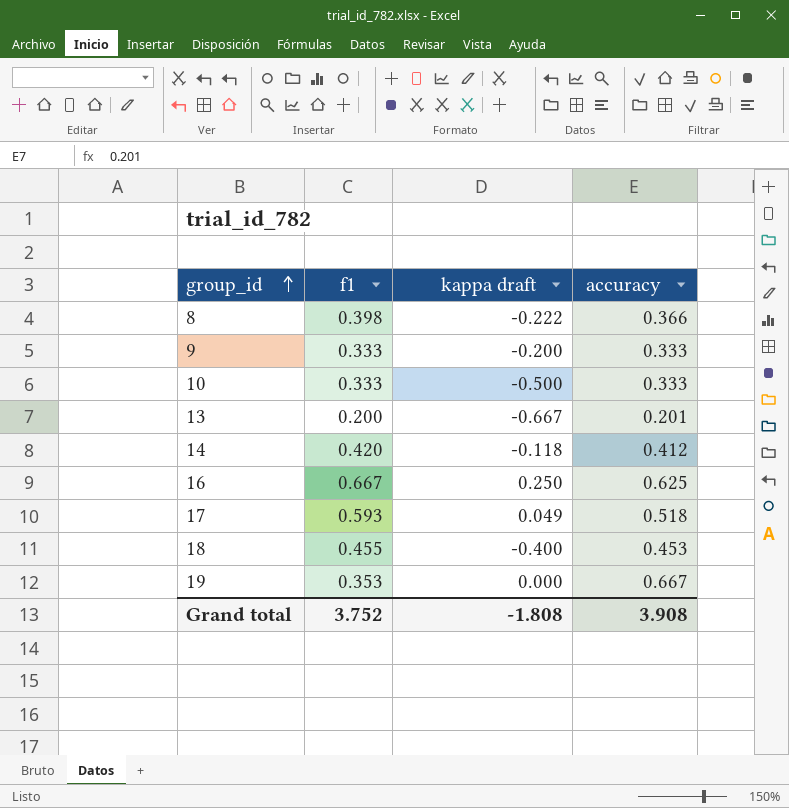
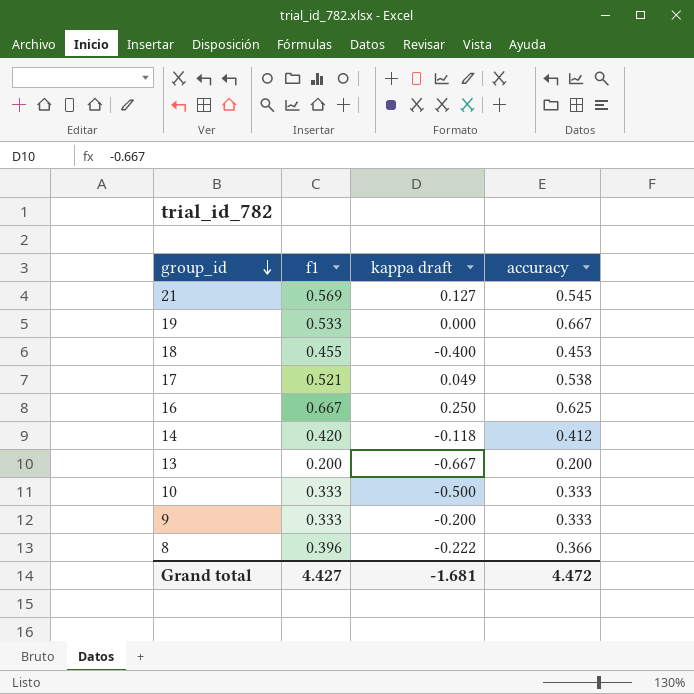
row order: group_id ascending -> group_id descending
row 21: none -> 0.569 | 0.127 | 0.545
19 | f1: 0.353 -> 0.533
17 | f1: 0.593 -> 0.521
17 | accuracy: 0.518 -> 0.538
13 | accuracy: 0.201 -> 0.200
8 | f1: 0.398 -> 0.396
Grand total | f1: 3.752 -> 4.427
Grand total | kappa draft: -1.808 -> -1.681
Grand total | accuracy: 3.908 -> 4.472

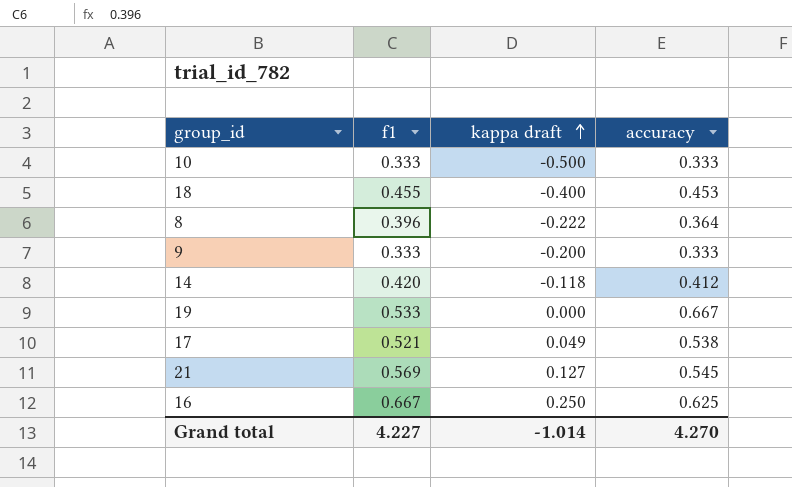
row order: group_id descending -> kappa draft ascending
row 13: 0.200 | -0.667 | 0.200 -> none
8 | accuracy: 0.366 -> 0.364
Grand total | f1: 4.427 -> 4.227
Grand total | kappa draft: -1.681 -> -1.014
Grand total | accuracy: 4.472 -> 4.270

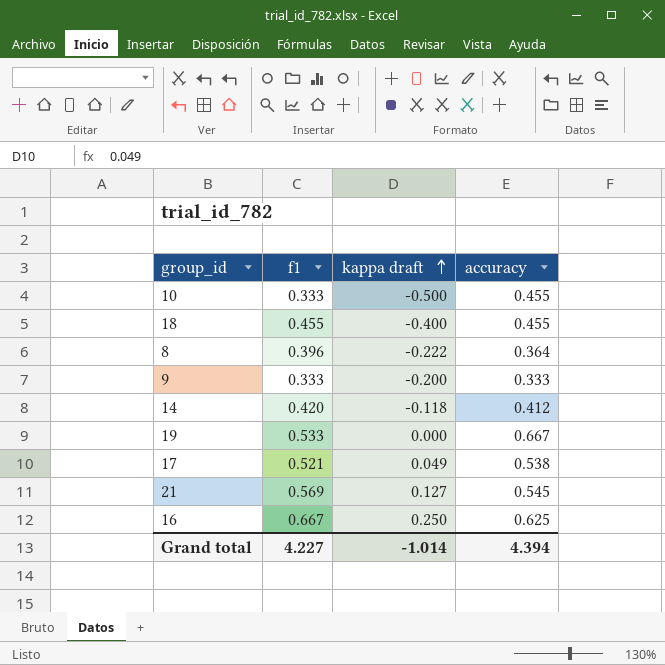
10 | accuracy: 0.333 -> 0.455
18 | accuracy: 0.453 -> 0.455
Grand total | accuracy: 4.270 -> 4.394

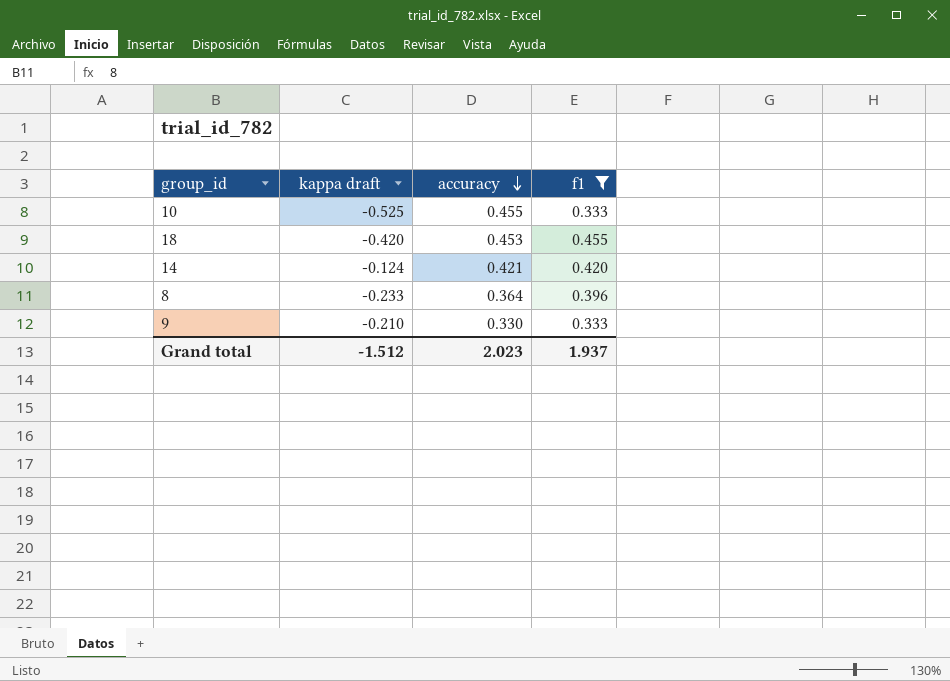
filter: none -> f1 <= 0.455
row order: kappa draft ascending -> accuracy descending
column f1 | position: 2 -> 4
10 | kappa draft: -0.500 -> -0.525
18 | kappa draft: -0.400 -> -0.420
18 | accuracy: 0.455 -> 0.453
14 | kappa draft: -0.118 -> -0.124
14 | accuracy: 0.412 -> 0.421
8 | kappa draft: -0.222 -> -0.233
9 | kappa draft: -0.200 -> -0.210
9 | accuracy: 0.333 -> 0.330
Grand total | kappa draft: -1.014 -> -1.512
Grand total | accuracy: 4.394 -> 2.023
Grand total | f1: 4.227 -> 1.937

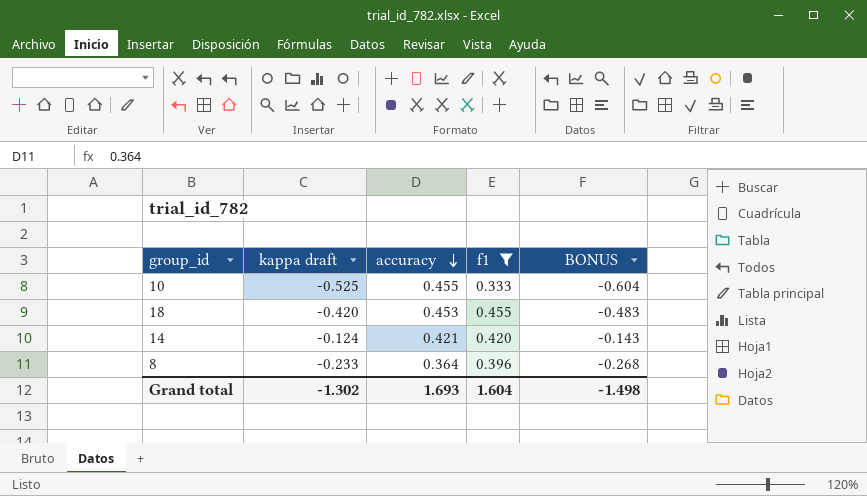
column BONUS | formula: none -> [kappa draft] * 1.15
row 9: -0.210 | 0.330 | 0.333 -> none
Grand total | kappa draft: -1.512 -> -1.302
Grand total | accuracy: 2.023 -> 1.693
Grand total | f1: 1.937 -> 1.604

